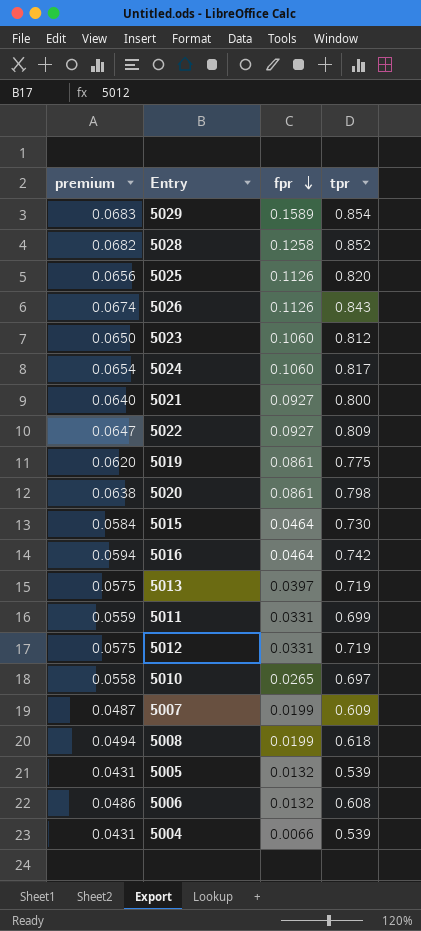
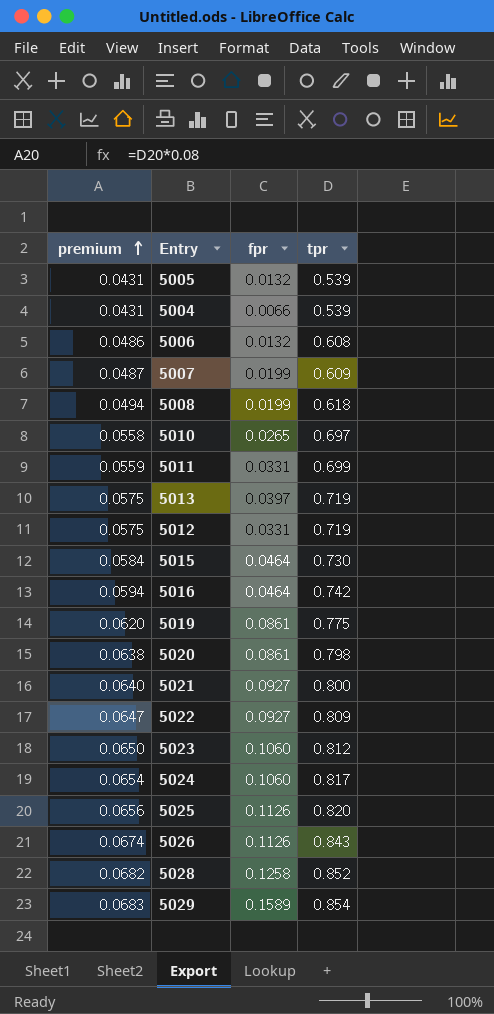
row order: fpr descending -> premium ascending

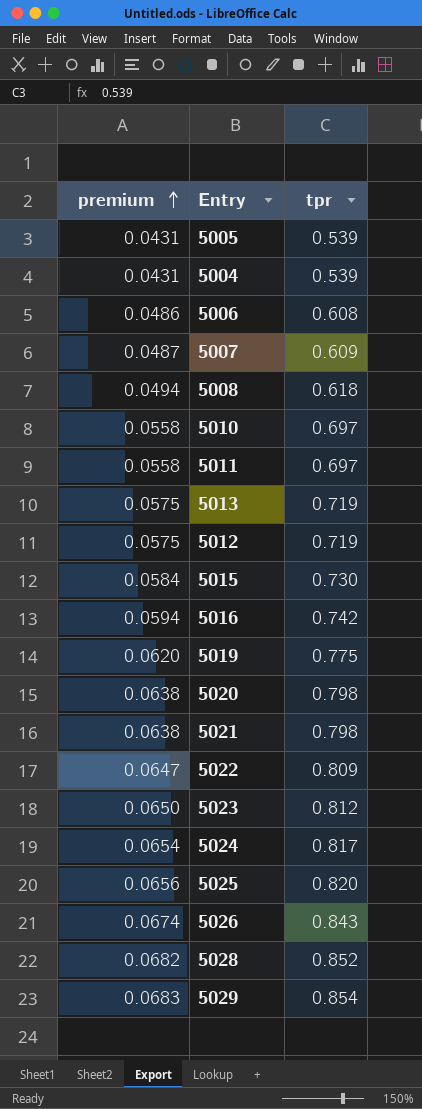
column fpr | position: 3 -> none
5011 | premium: 0.0559 -> 0.0558
5011 | tpr: 0.699 -> 0.697
5021 | premium: 0.0640 -> 0.0638
5021 | tpr: 0.800 -> 0.798

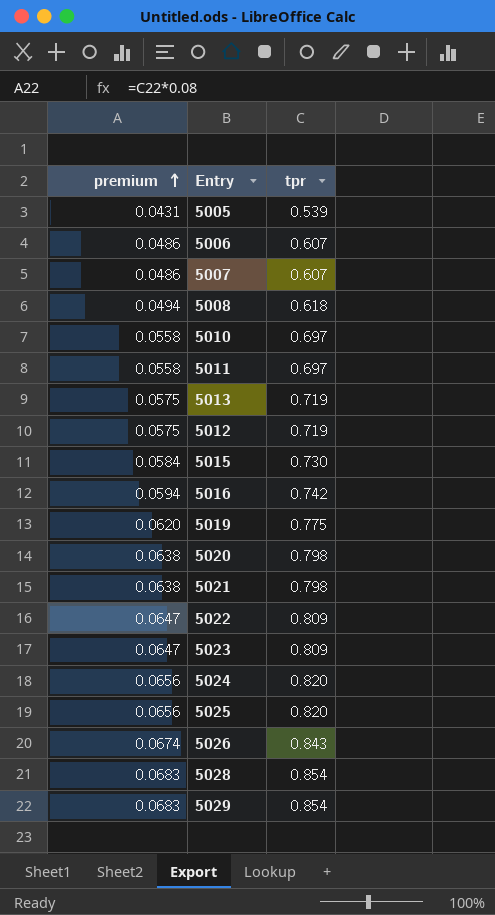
row 5004: 0.0431 | 0.539 -> none
5006 | tpr: 0.608 -> 0.607
5007 | premium: 0.0487 -> 0.0486
5007 | tpr: 0.609 -> 0.607
5023 | premium: 0.0650 -> 0.0647
5023 | tpr: 0.812 -> 0.809
5024 | premium: 0.0654 -> 0.0656
5024 | tpr: 0.817 -> 0.820
5028 | premium: 0.0682 -> 0.0683
5028 | tpr: 0.852 -> 0.854

